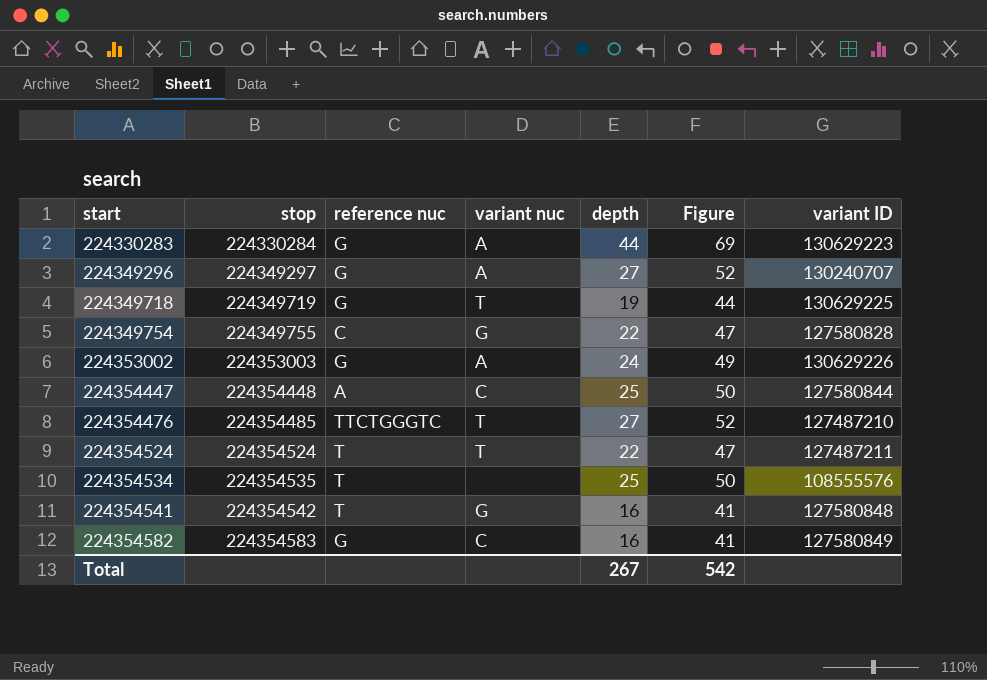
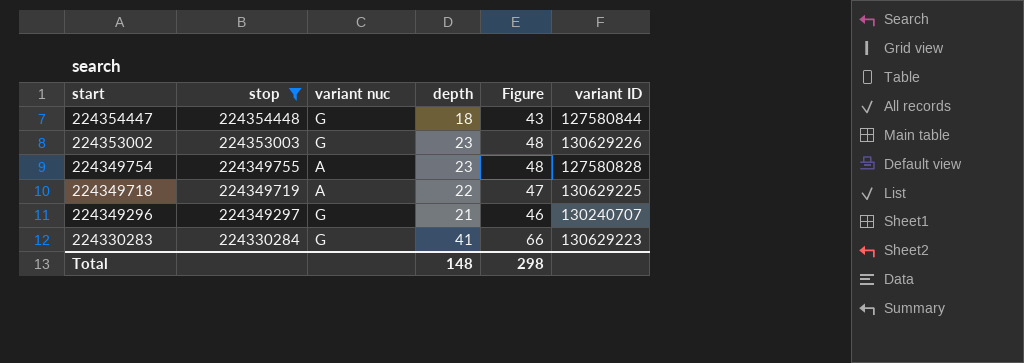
filter: none -> stop <= 224354448
row order: start ascending -> start descending
column reference nuc | position: 3 -> none
224354447 | variant nuc: C -> G
224354447 | depth: 25 -> 18
224354447 | Figure: 50 -> 43
224353002 | variant nuc: A -> G
224353002 | depth: 24 -> 23
224353002 | Figure: 49 -> 48
224349754 | variant nuc: G -> A
224349754 | depth: 22 -> 23
224349754 | Figure: 47 -> 48
224349718 | variant nuc: T -> A
224349718 | depth: 19 -> 22
224349718 | Figure: 44 -> 47
224349296 | variant nuc: A -> G
224349296 | depth: 27 -> 21
224349296 | Figure: 52 -> 46
224330283 | variant nuc: A -> G
224330283 | depth: 44 -> 41
224330283 | Figure: 69 -> 66
Total | depth: 267 -> 148
Total | Figure: 542 -> 298

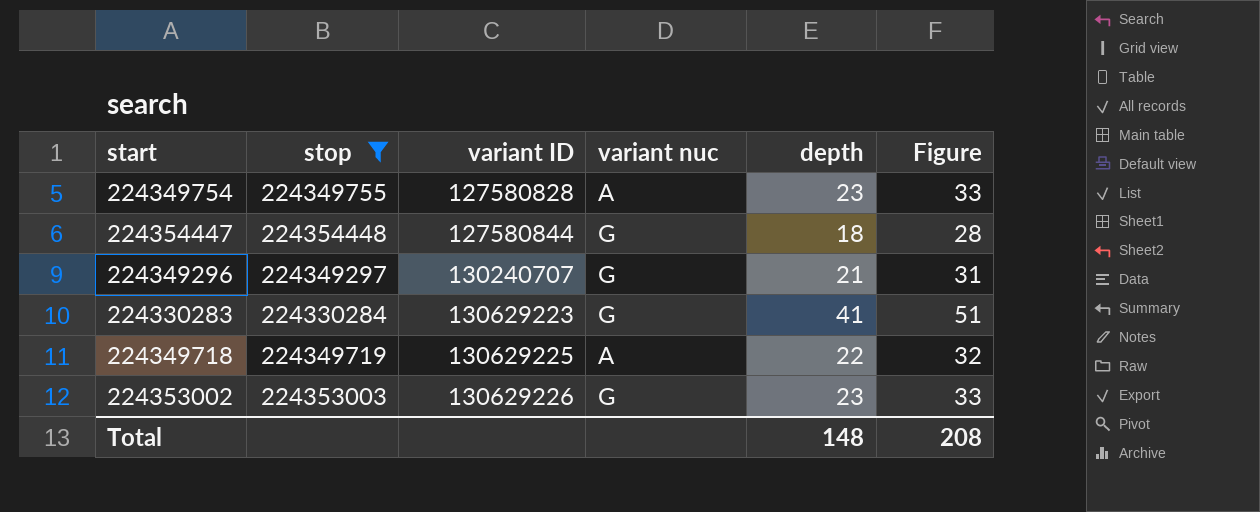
row order: start descending -> variant ID ascending
column variant ID | position: 6 -> 3
column Figure | formula: [depth] + 25 -> [depth] + 10
Total | Figure: 298 -> 208

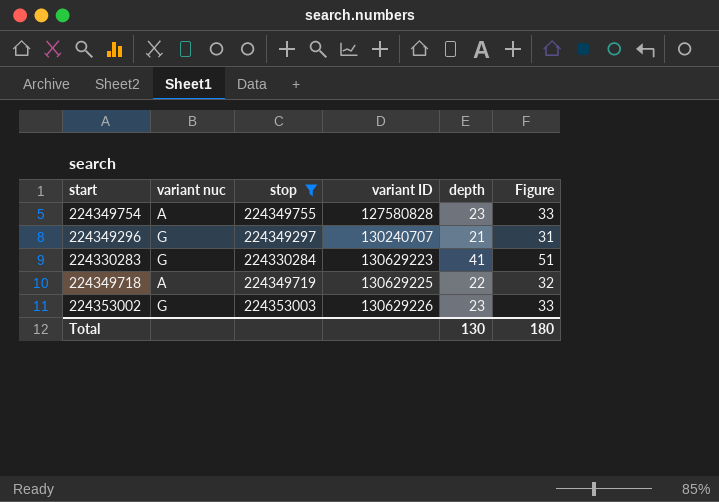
column variant nuc | position: 4 -> 2
row 224354447: 224354448 | 127580844 | G | 18 | 28 -> none
Total | depth: 148 -> 130
Total | Figure: 208 -> 180

